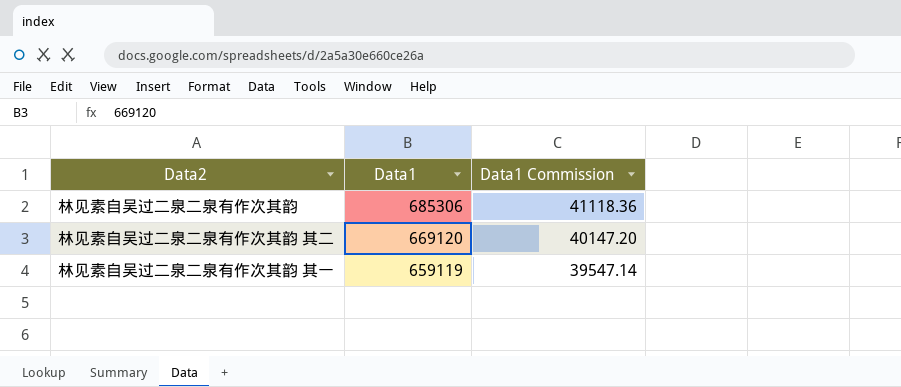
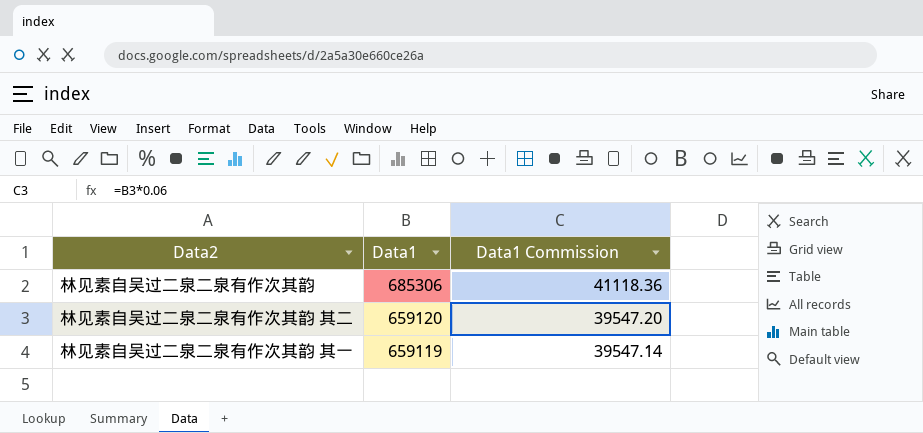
林见素自吴过二泉二泉有作次其韵 其二 | Data1: 669120 -> 659120
林见素自吴过二泉二泉有作次其韵 其二 | Data1 Commission: 40147.20 -> 39547.20

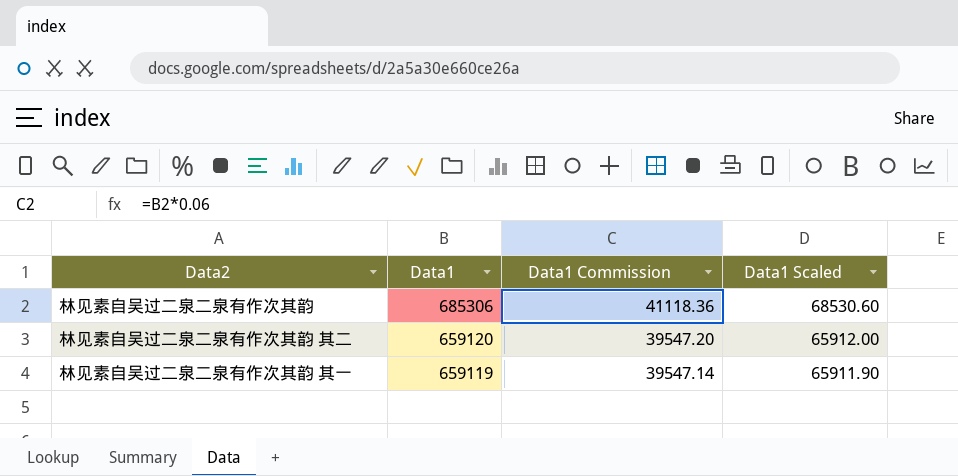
column Data1 Scaled | formula: none -> [Data1] * 0.1

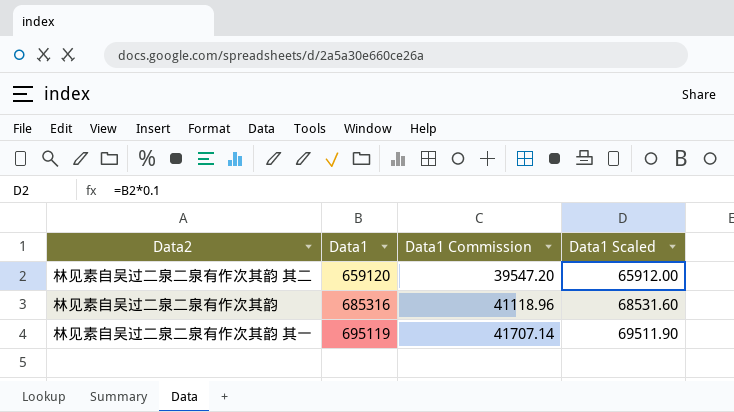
row order: Data1 descending -> Data1 ascending
林见素自吴过二泉二泉有作次其韵 | Data1: 685306 -> 685316
林见素自吴过二泉二泉有作次其韵 | Data1 Commission: 41118.36 -> 41118.96
林见素自吴过二泉二泉有作次其韵 | Data1 Scaled: 68530.60 -> 68531.60
林见素自吴过二泉二泉有作次其韵 其一 | Data1: 659119 -> 695119
林见素自吴过二泉二泉有作次其韵 其一 | Data1 Commission: 39547.14 -> 41707.14
林见素自吴过二泉二泉有作次其韵 其一 | Data1 Scaled: 65911.90 -> 69511.90

